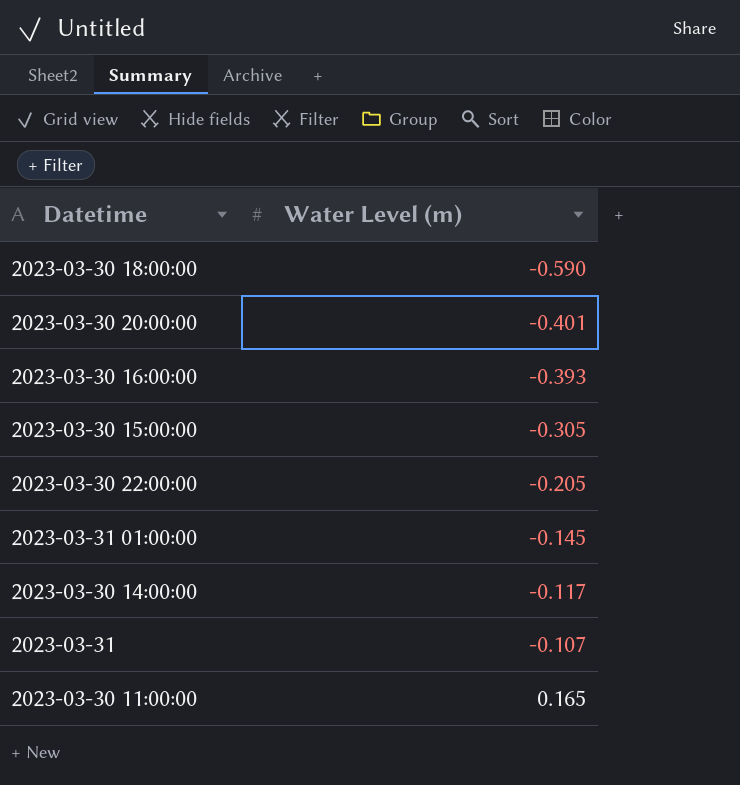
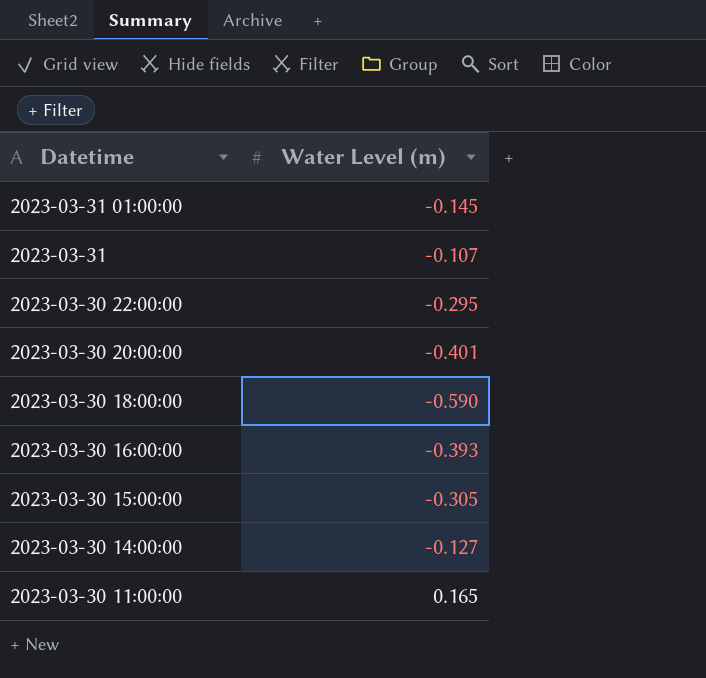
row order: Water Level (m) ascending -> Datetime descending
2023-03-30 22:00:00 | Water Level (m): -0.205 -> -0.295
2023-03-30 14:00:00 | Water Level (m): -0.117 -> -0.127

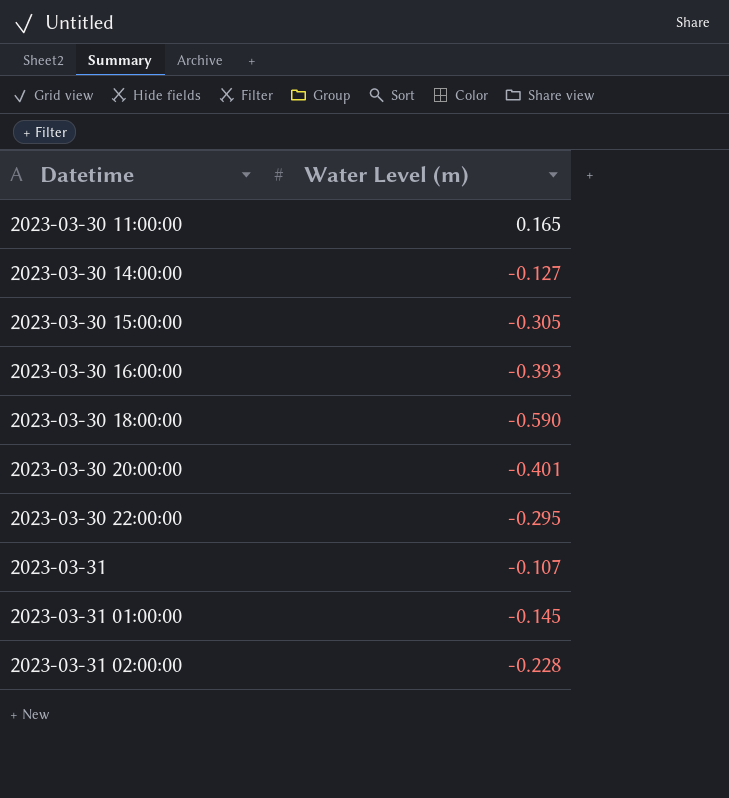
row order: Datetime descending -> Datetime ascending
row 2023-03-31 02:00:00: none -> -0.228

